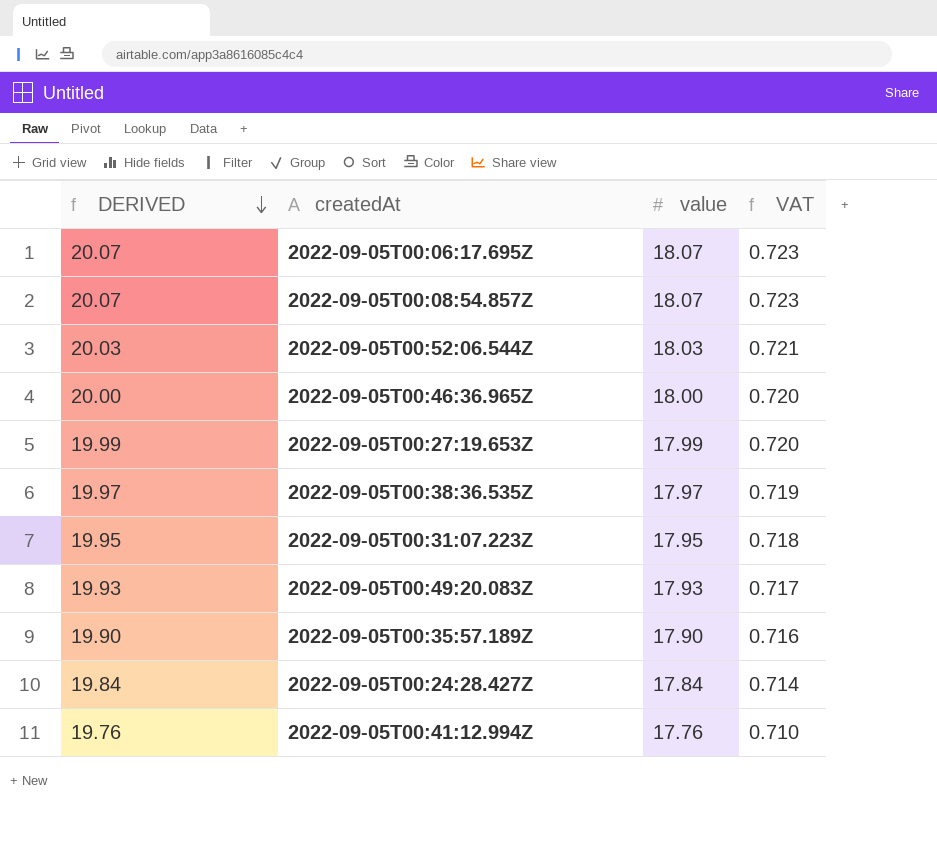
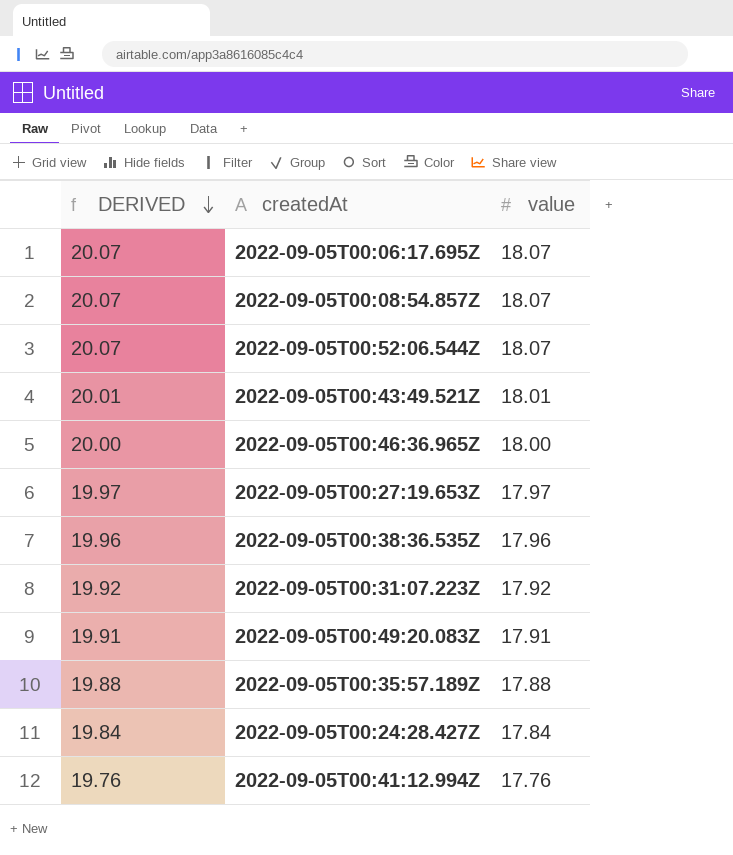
column VAT | formula: [value] * 0.04 -> none
2022-09-05T00:52:06.544Z | DERIVED: 20.03 -> 20.07
2022-09-05T00:52:06.544Z | value: 18.03 -> 18.07
row 2022-09-05T00:43:49.521Z: none -> 20.01 | 18.01
2022-09-05T00:27:19.653Z | DERIVED: 19.99 -> 19.97
2022-09-05T00:27:19.653Z | value: 17.99 -> 17.97
2022-09-05T00:38:36.535Z | DERIVED: 19.97 -> 19.96
2022-09-05T00:38:36.535Z | value: 17.97 -> 17.96
2022-09-05T00:31:07.223Z | DERIVED: 19.95 -> 19.92
2022-09-05T00:31:07.223Z | value: 17.95 -> 17.92
2022-09-05T00:49:20.083Z | DERIVED: 19.93 -> 19.91
2022-09-05T00:49:20.083Z | value: 17.93 -> 17.91
2022-09-05T00:35:57.189Z | DERIVED: 19.90 -> 19.88
2022-09-05T00:35:57.189Z | value: 17.90 -> 17.88

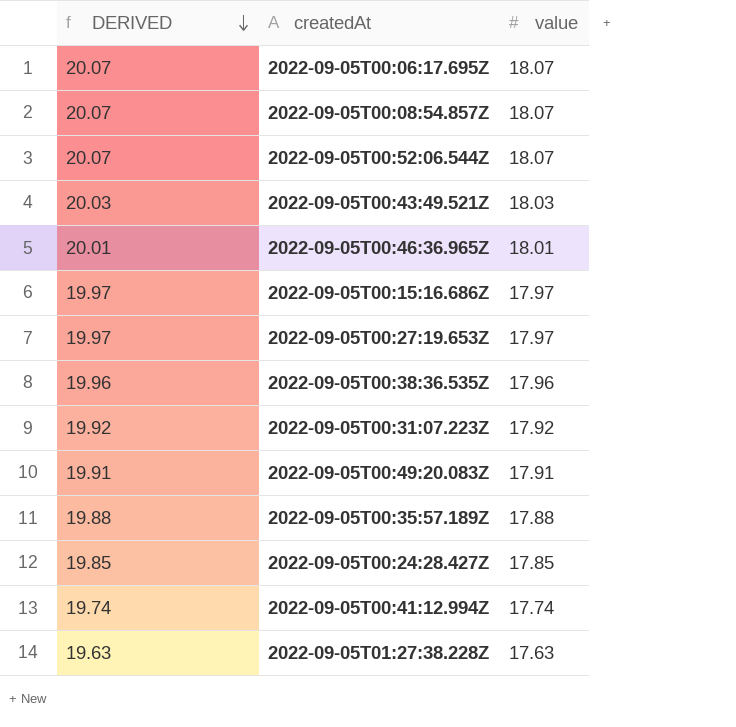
2022-09-05T00:43:49.521Z | DERIVED: 20.01 -> 20.03
2022-09-05T00:43:49.521Z | value: 18.01 -> 18.03
2022-09-05T00:46:36.965Z | DERIVED: 20.00 -> 20.01
2022-09-05T00:46:36.965Z | value: 18.00 -> 18.01
row 2022-09-05T00:15:16.686Z: none -> 19.97 | 17.97
2022-09-05T00:24:28.427Z | DERIVED: 19.84 -> 19.85
2022-09-05T00:24:28.427Z | value: 17.84 -> 17.85
2022-09-05T00:41:12.994Z | DERIVED: 19.76 -> 19.74
2022-09-05T00:41:12.994Z | value: 17.76 -> 17.74
row 2022-09-05T01:27:38.228Z: none -> 19.63 | 17.63

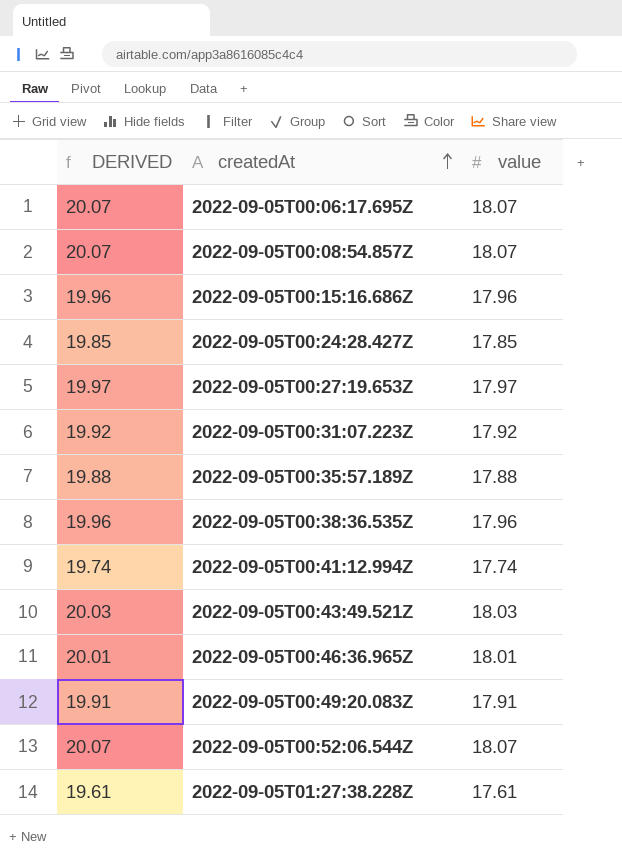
row order: DERIVED descending -> createdAt ascending
2022-09-05T00:15:16.686Z | DERIVED: 19.97 -> 19.96
2022-09-05T00:15:16.686Z | value: 17.97 -> 17.96
2022-09-05T01:27:38.228Z | DERIVED: 19.63 -> 19.61
2022-09-05T01:27:38.228Z | value: 17.63 -> 17.61

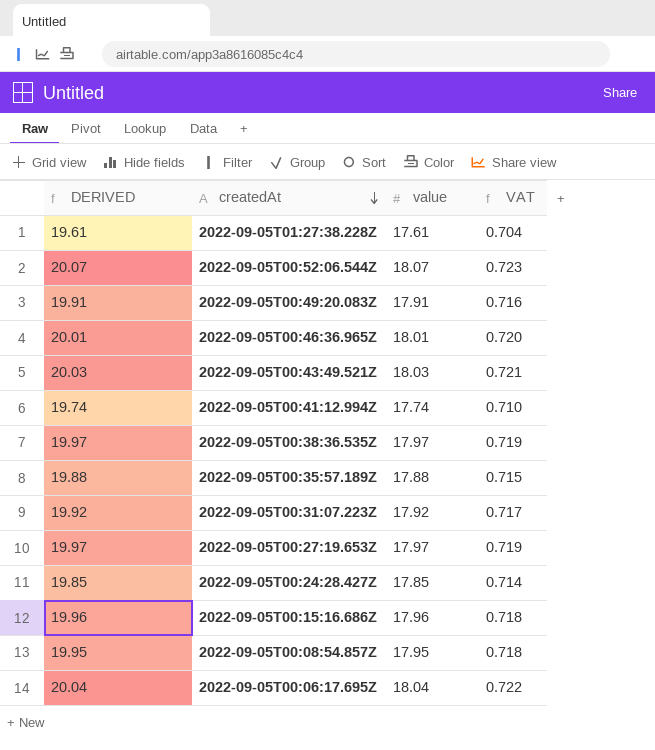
row order: createdAt ascending -> createdAt descending
column VAT | formula: none -> [value] * 0.04
2022-09-05T00:38:36.535Z | DERIVED: 19.96 -> 19.97
2022-09-05T00:38:36.535Z | value: 17.96 -> 17.97
2022-09-05T00:08:54.857Z | DERIVED: 20.07 -> 19.95
2022-09-05T00:08:54.857Z | value: 18.07 -> 17.95
2022-09-05T00:06:17.695Z | DERIVED: 20.07 -> 20.04
2022-09-05T00:06:17.695Z | value: 18.07 -> 18.04

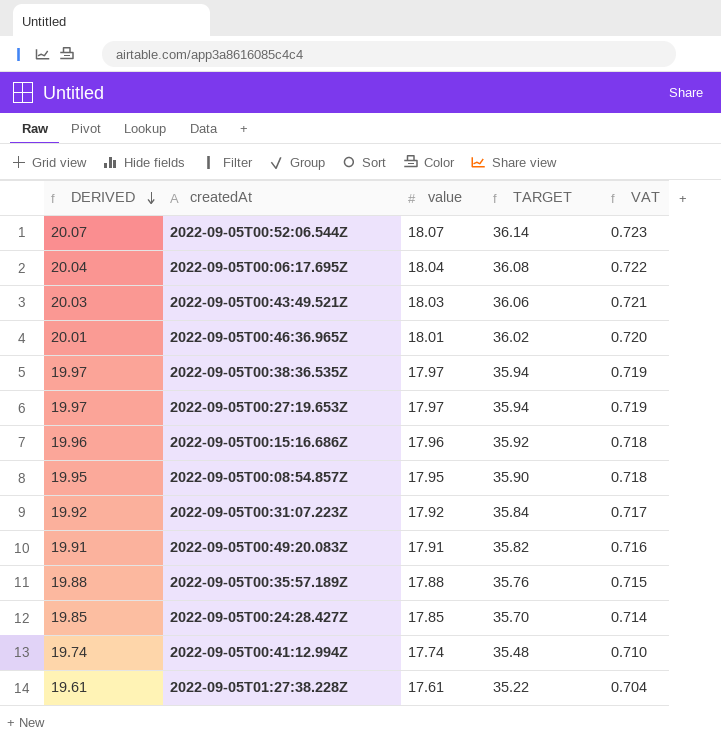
row order: createdAt descending -> DERIVED descending
column TARGET | formula: none -> [value] * 2

